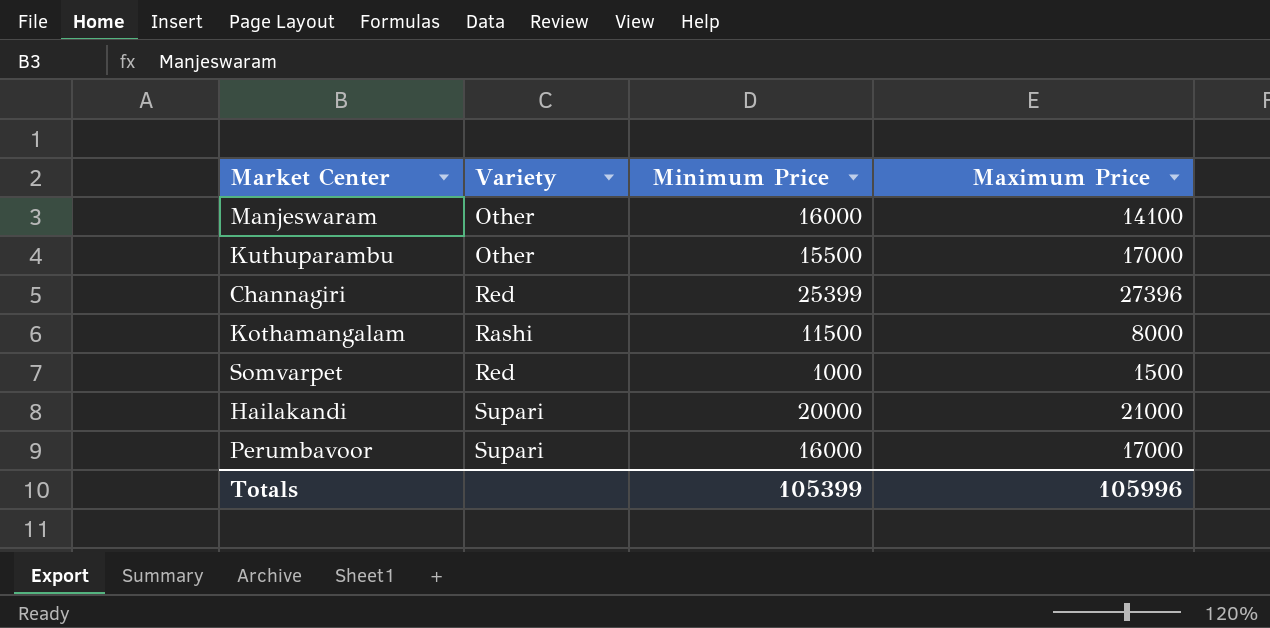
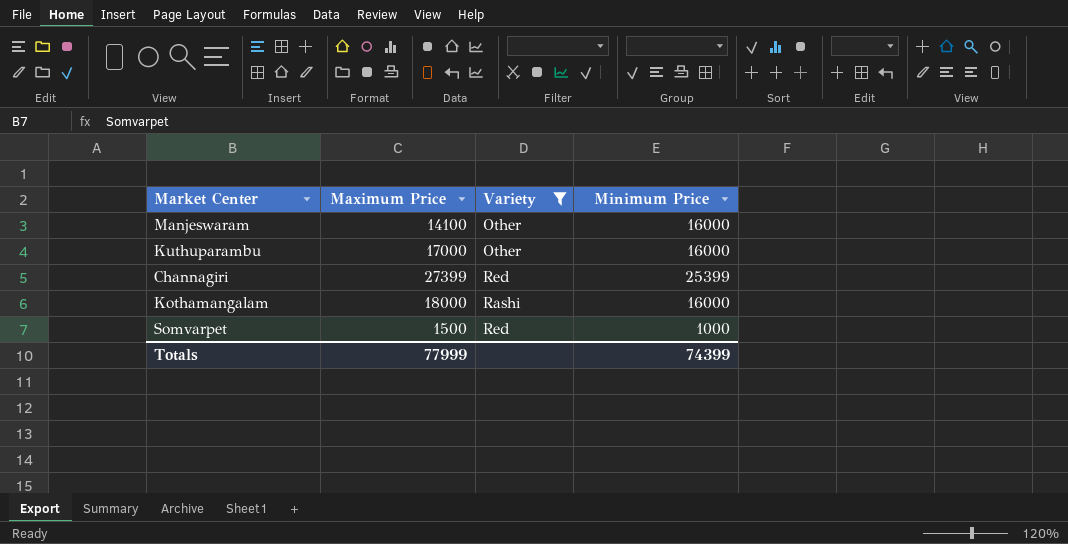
filter: none -> Variety != Supari
column Maximum Price | position: 4 -> 2
Kuthuparambu | Minimum Price: 15500 -> 16000
Channagiri | Maximum Price: 27396 -> 27399
Kothamangalam | Maximum Price: 8000 -> 18000
Kothamangalam | Minimum Price: 11500 -> 16000
Totals | Maximum Price: 105996 -> 77999
Totals | Minimum Price: 105399 -> 74399

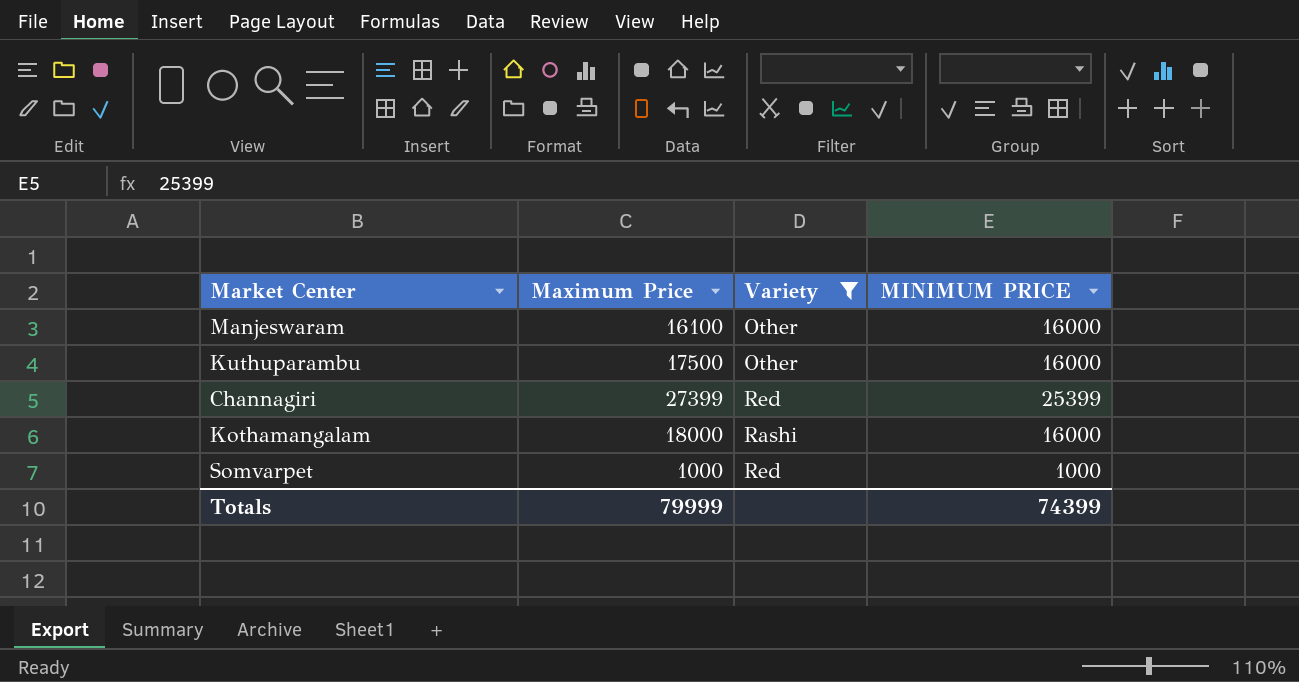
column name: Minimum Price -> MINIMUM PRICE
Manjeswaram | Maximum Price: 14100 -> 16100
Kuthuparambu | Maximum Price: 17000 -> 17500
Somvarpet | Maximum Price: 1500 -> 1000
Totals | Maximum Price: 77999 -> 79999

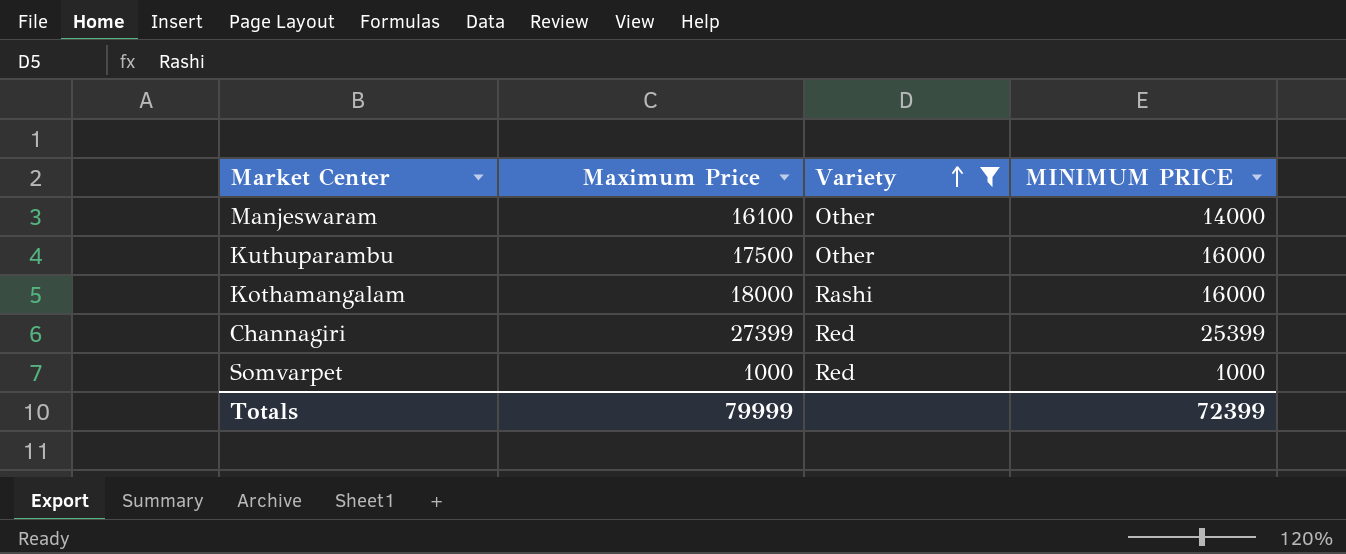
row order: none -> Variety ascending
Manjeswaram | MINIMUM PRICE: 16000 -> 14000
Totals | MINIMUM PRICE: 74399 -> 72399

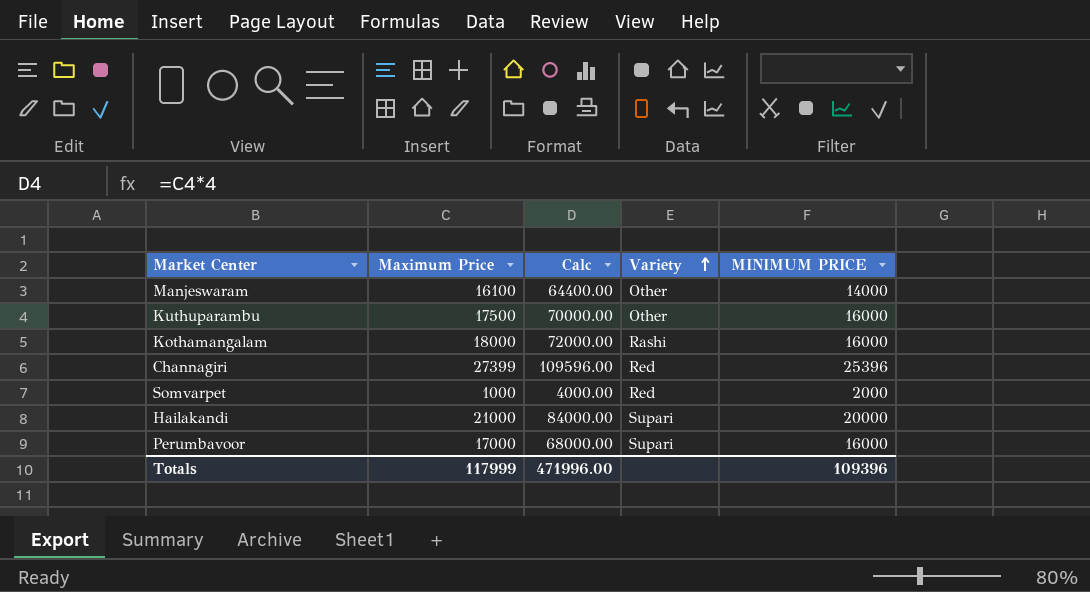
filter: Variety != Supari -> none
column Calc | formula: none -> [Maximum Price] * 4
Channagiri | MINIMUM PRICE: 25399 -> 25396
Somvarpet | MINIMUM PRICE: 1000 -> 2000
Totals | Maximum Price: 79999 -> 117999
Totals | MINIMUM PRICE: 72399 -> 109396

